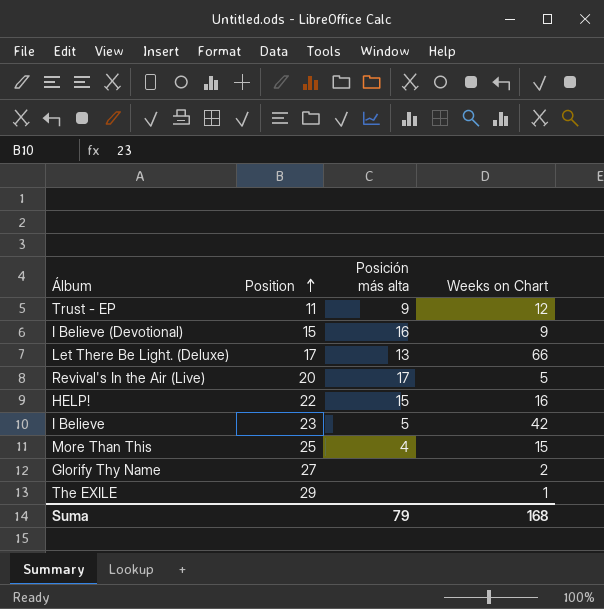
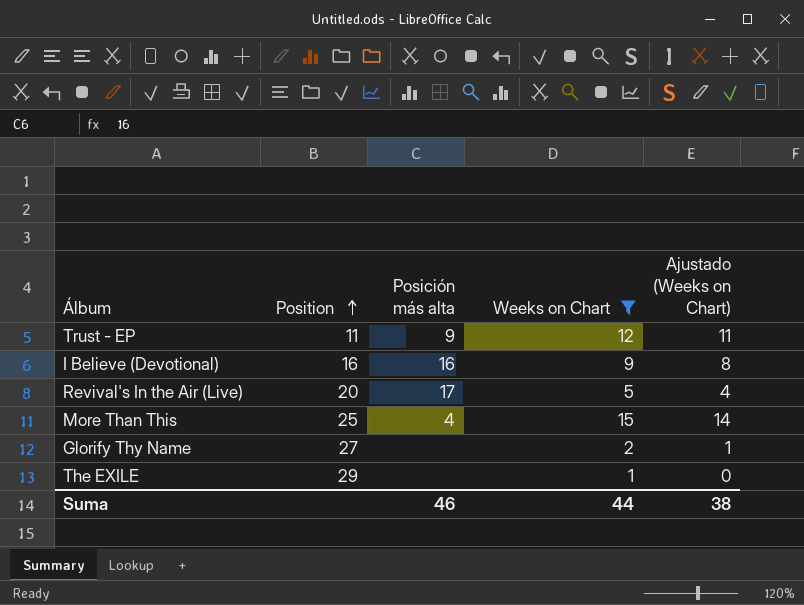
filter: none -> Weeks on Chart <= 15
column Ajustado (Weeks on Chart) | formula: none -> [Weeks on Chart] - 1
I Believe (Devotional) | Position: 15 -> 16
Suma | Posición más alta: 79 -> 46
Suma | Weeks on Chart: 168 -> 44

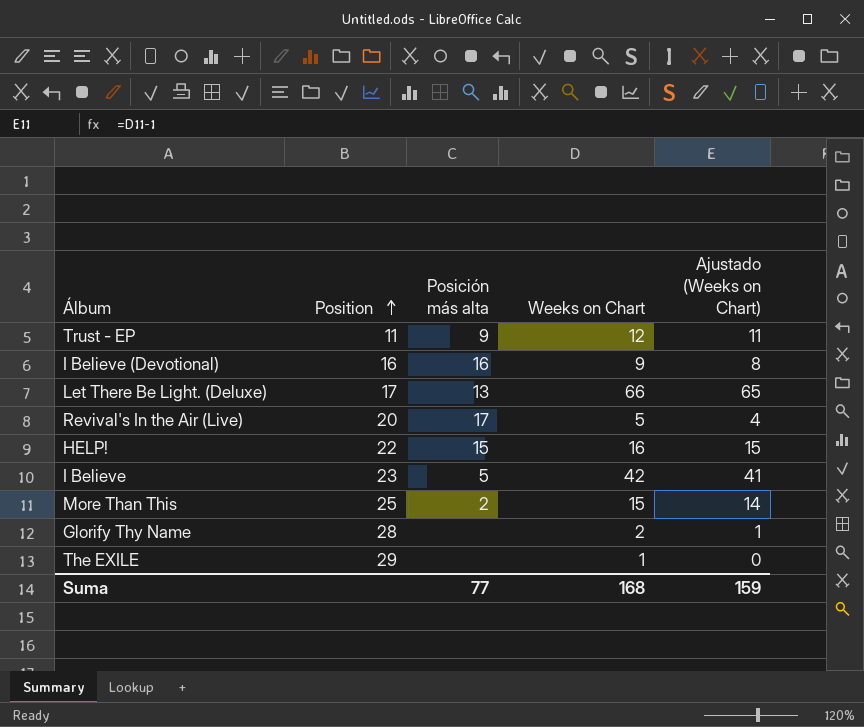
filter: Weeks on Chart <= 15 -> none
More Than This | Posición más alta: 4 -> 2
Glorify Thy Name | Position: 27 -> 28
Suma | Posición más alta: 46 -> 77
Suma | Weeks on Chart: 44 -> 168
Suma | Ajustado (Weeks on Chart): 38 -> 159

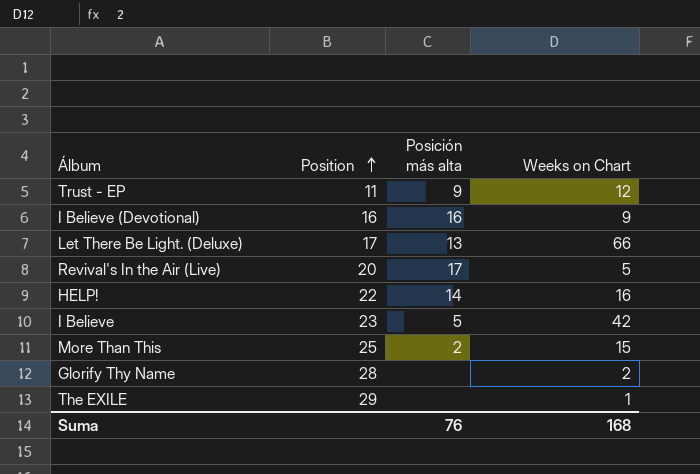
column Ajustado (Weeks on Chart) | formula: [Weeks on Chart] - 1 -> none
HELP! | Posición más alta: 15 -> 14
Suma | Posición más alta: 77 -> 76

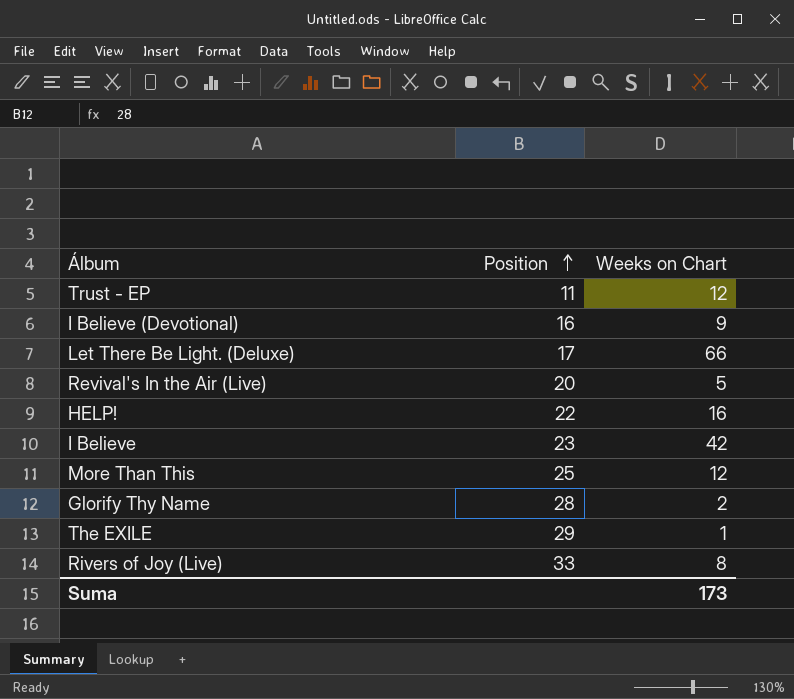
column Posición más alta | position: 3 -> none
More Than This | Weeks on Chart: 15 -> 12
row Rivers of Joy (Live): none -> 33 | 8
Suma | Weeks on Chart: 168 -> 173

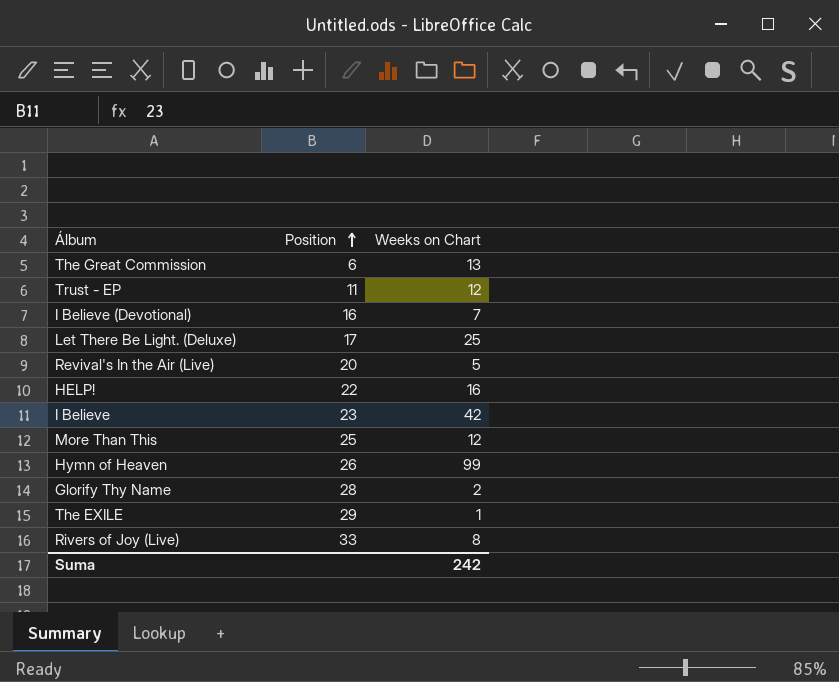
row The Great Commission: none -> 6 | 13
I Believe (Devotional) | Weeks on Chart: 9 -> 7
Let There Be Light. (Deluxe) | Weeks on Chart: 66 -> 25
row Hymn of Heaven: none -> 26 | 99
Suma | Weeks on Chart: 173 -> 242

